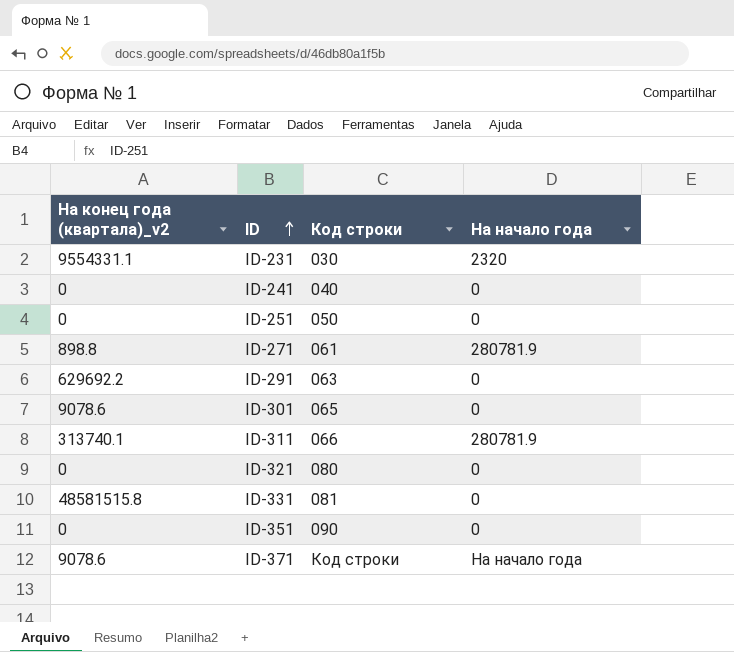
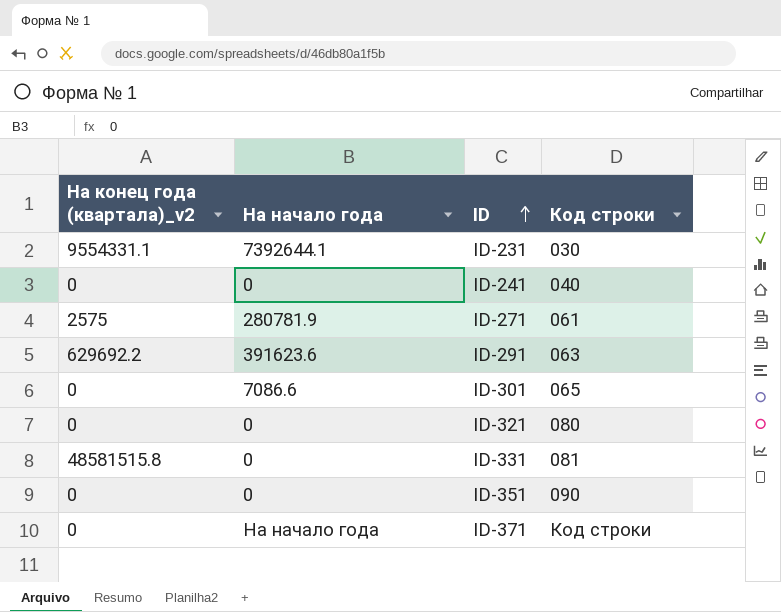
column На начало года | position: 4 -> 2
row ID-251: 0 | 050 | 0 -> none
row ID-311: 313740.1 | 066 | 280781.9 -> none
ID-231 | На начало года: 2320 -> 7392644.1
ID-271 | На конец года (квартала)_v2: 898.8 -> 2575
ID-291 | На начало года: 0 -> 391623.6
ID-301 | На конец года (квартала)_v2: 9078.6 -> 0
ID-301 | На начало года: 0 -> 7086.6
ID-371 | На конец года (квартала)_v2: 9078.6 -> 0

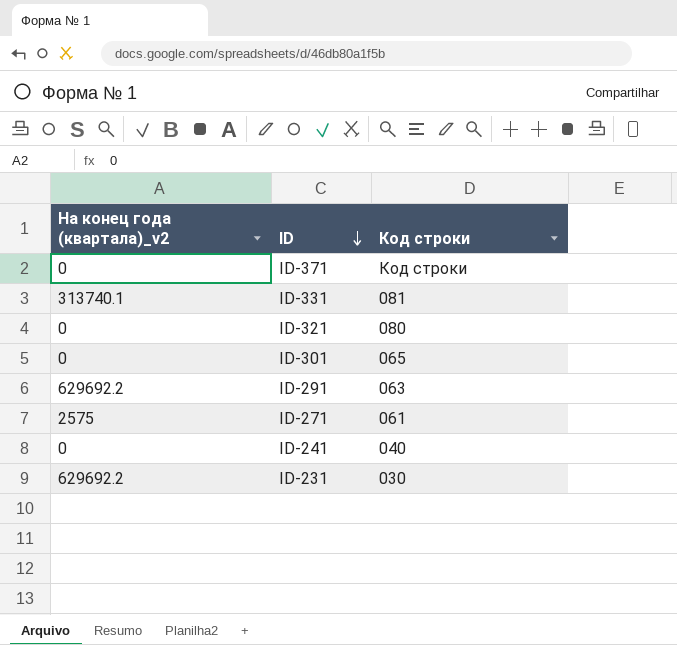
row order: ID ascending -> ID descending
column На начало года | position: 2 -> none
row ID-351: 0 | 0 | 090 -> none
ID-331 | На конец года (квартала)_v2: 48581515.8 -> 313740.1
ID-231 | На конец года (квартала)_v2: 9554331.1 -> 629692.2

